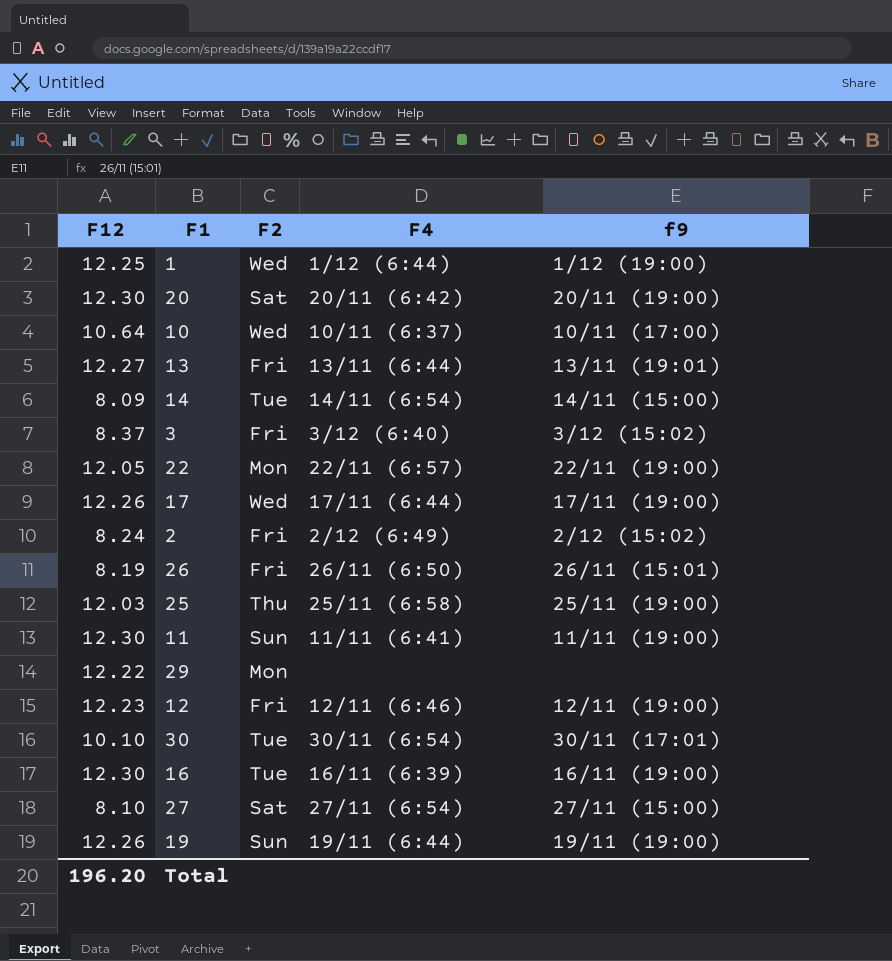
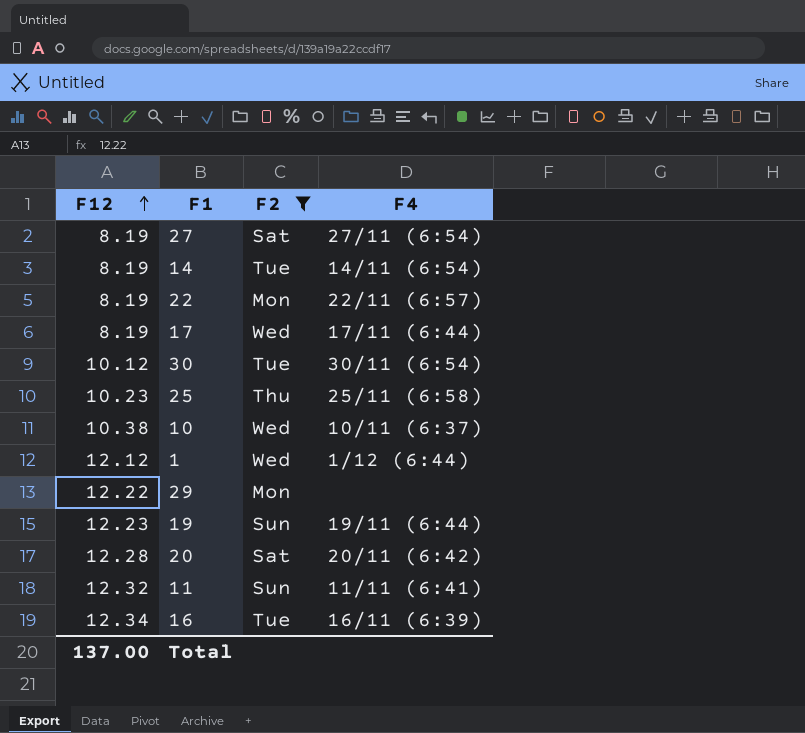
filter: none -> F2 != Fri
row order: none -> F12 ascending
column f9 | position: 5 -> none
27 | F12: 8.10 -> 8.19
14 | F12: 8.09 -> 8.19
22 | F12: 12.05 -> 8.19
17 | F12: 12.26 -> 8.19
30 | F12: 10.10 -> 10.12
25 | F12: 12.03 -> 10.23
10 | F12: 10.64 -> 10.38
1 | F12: 12.25 -> 12.12
19 | F12: 12.26 -> 12.23
20 | F12: 12.30 -> 12.28
11 | F12: 12.30 -> 12.32
16 | F12: 12.30 -> 12.34
Total | F12: 196.20 -> 137.00

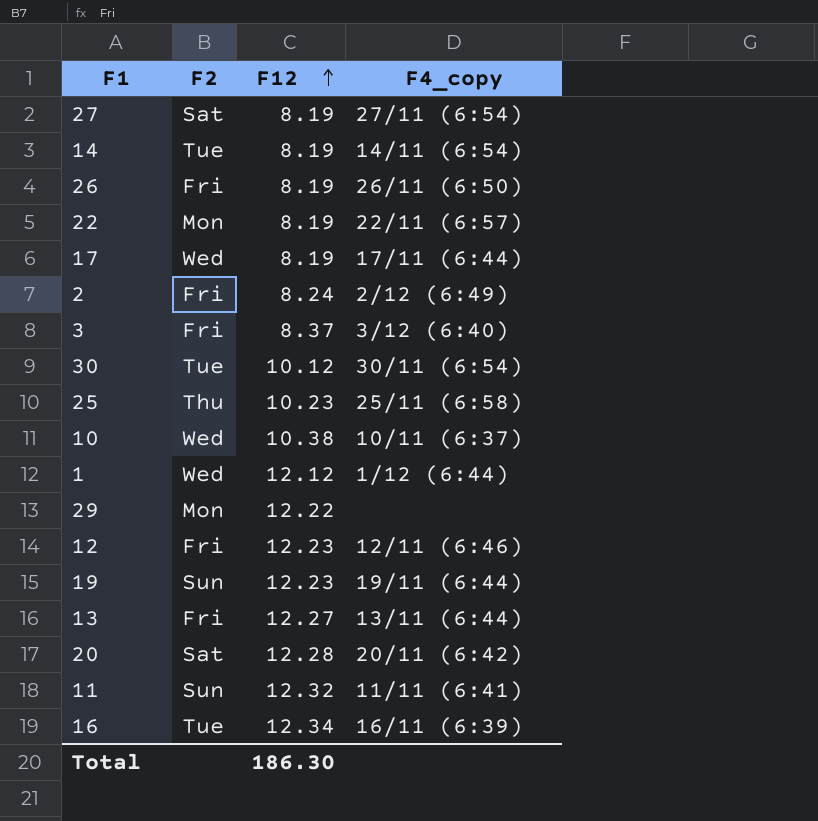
filter: F2 != Fri -> none
column F12 | position: 1 -> 3
column name: F4 -> F4_copy
Total | F12: 137.00 -> 186.30

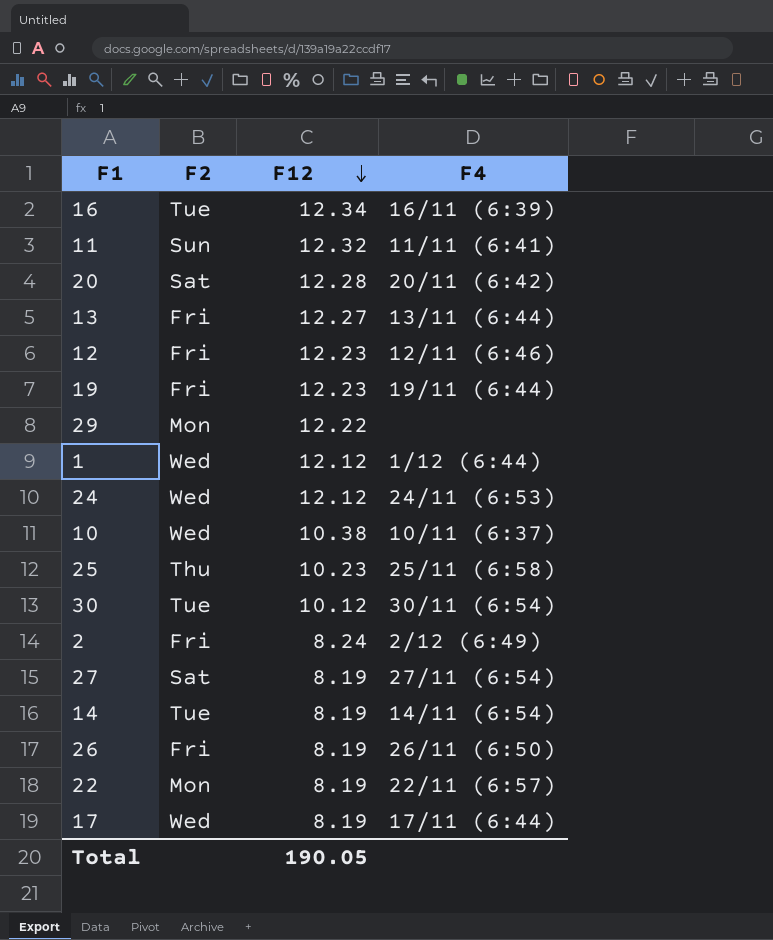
row order: F12 ascending -> F12 descending
column name: F4_copy -> F4
row 3: Fri | 8.37 | 3/12 (6:40) -> none
19 | F2: Sun -> Fri
row 24: none -> Wed | 12.12 | 24/11 (6:53)
Total | F12: 186.30 -> 190.05

